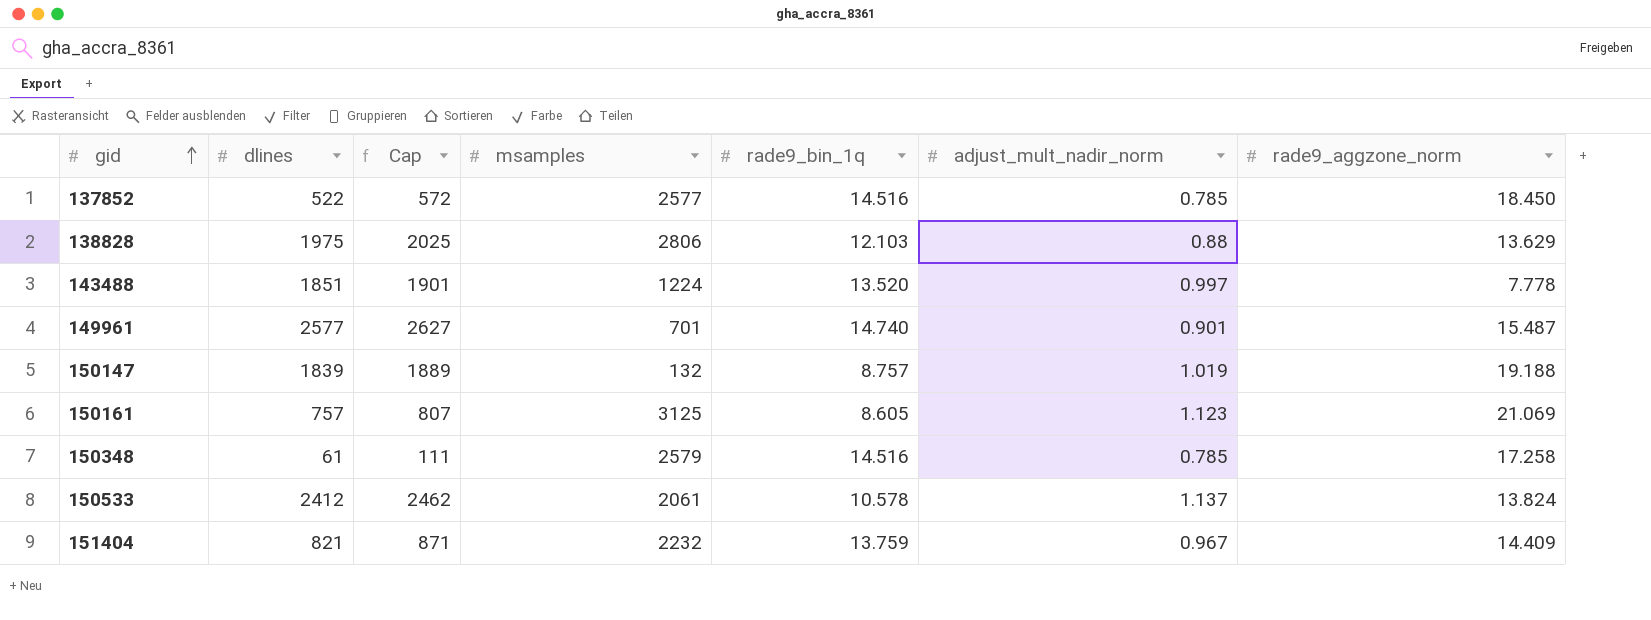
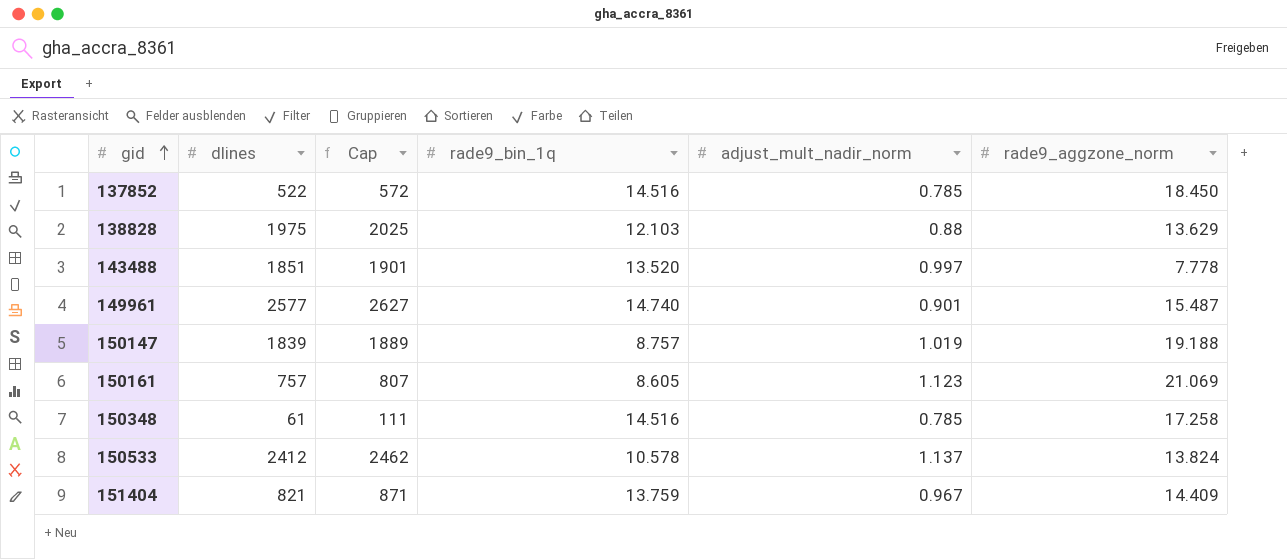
column msamples | position: 4 -> none

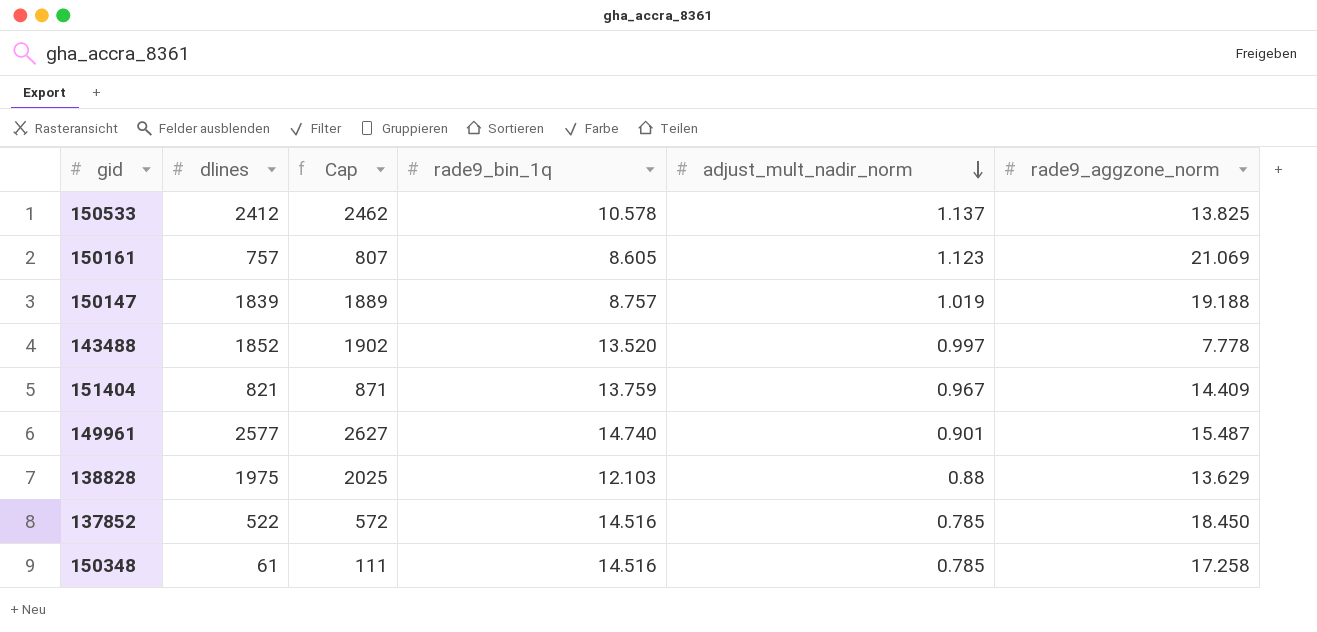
row order: gid ascending -> adjust_mult_nadir_norm descending
150533 | rade9_aggzone_norm: 13.824 -> 13.825
143488 | dlines: 1851 -> 1852
143488 | Cap: 1901 -> 1902

